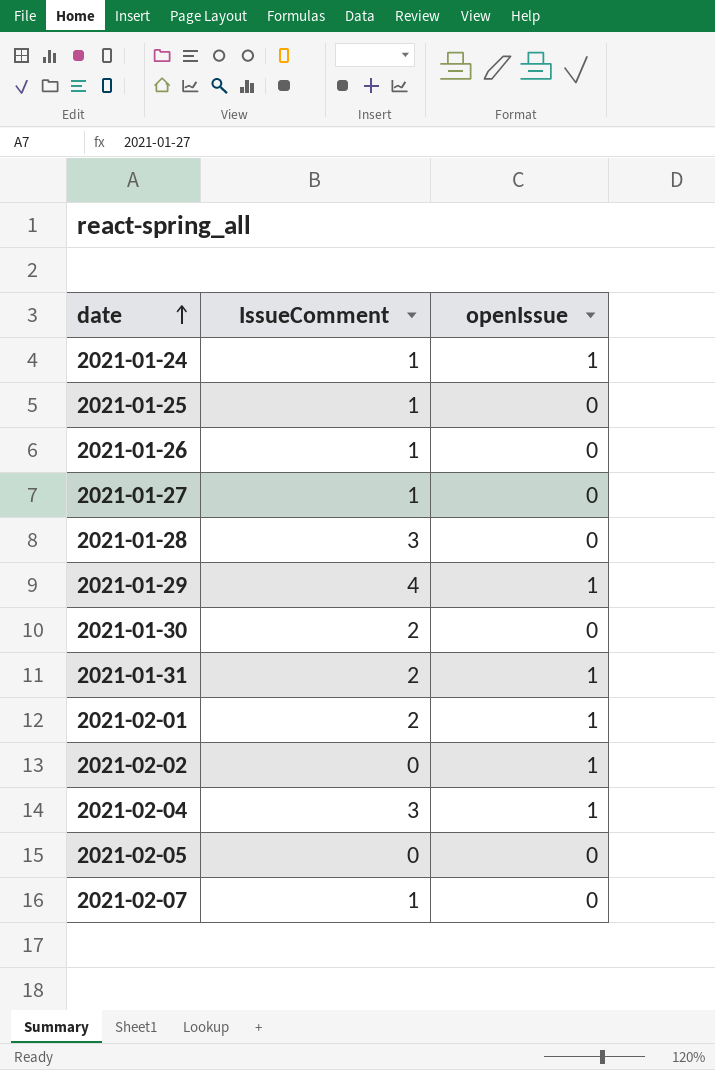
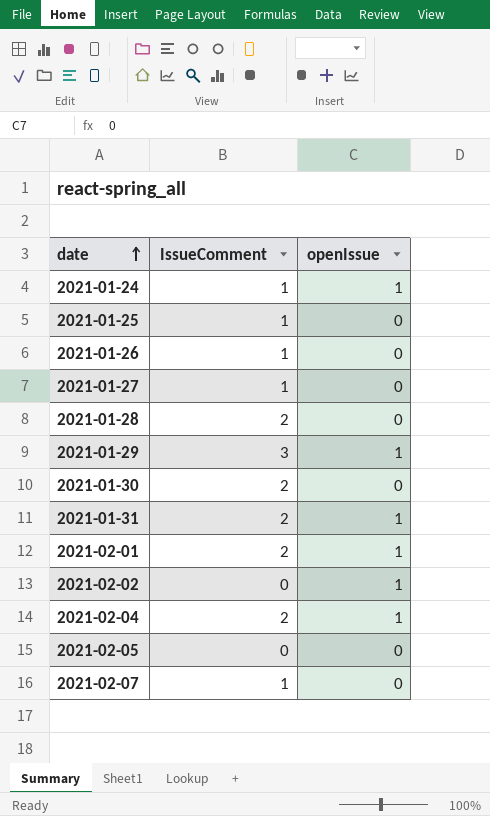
2021-01-28 | IssueComment: 3 -> 2
2021-01-29 | IssueComment: 4 -> 3
2021-02-04 | IssueComment: 3 -> 2

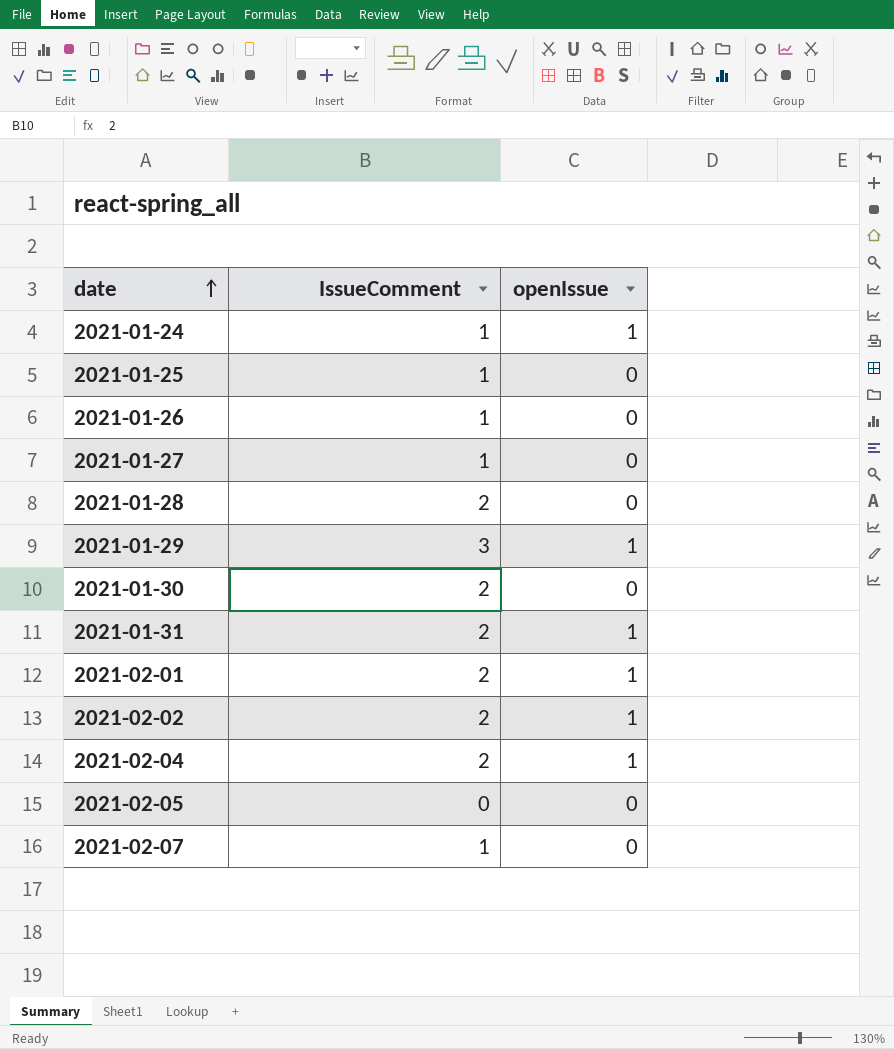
2021-02-02 | IssueComment: 0 -> 2

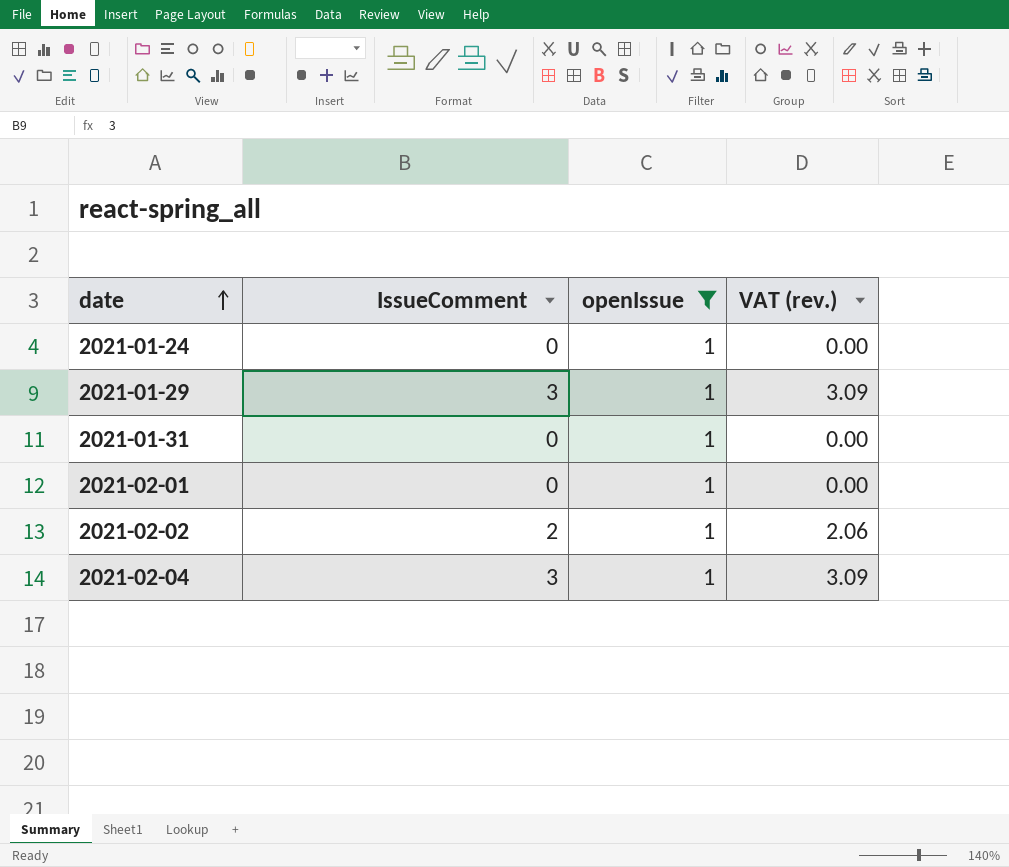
filter: none -> openIssue = 1
column VAT (rev.) | formula: none -> [IssueComment] * 1.03
2021-01-24 | IssueComment: 1 -> 0
2021-01-31 | IssueComment: 2 -> 0
2021-02-01 | IssueComment: 2 -> 0
2021-02-04 | IssueComment: 2 -> 3

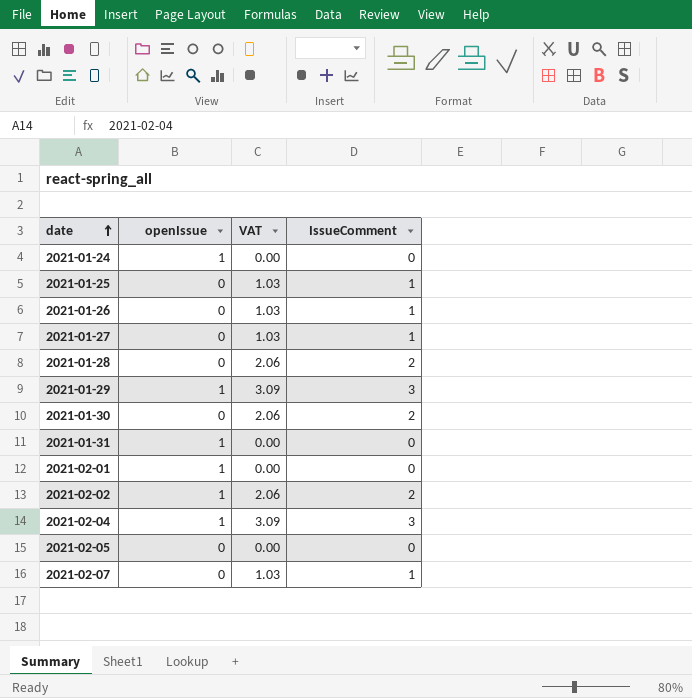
filter: openIssue = 1 -> none
column name: VAT (rev.) -> VAT
column IssueComment | position: 2 -> 4

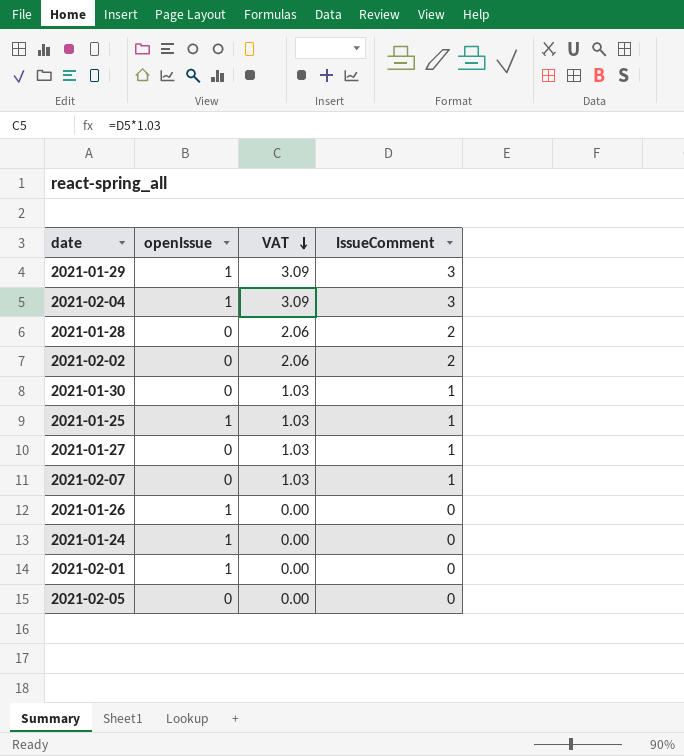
row order: date ascending -> VAT descending
row 2021-01-31: 1 | 0.00 | 0 -> none
2021-02-02 | openIssue: 1 -> 0
2021-01-30 | VAT: 2.06 -> 1.03
2021-01-30 | IssueComment: 2 -> 1
2021-01-25 | openIssue: 0 -> 1
2021-01-26 | openIssue: 0 -> 1
2021-01-26 | VAT: 1.03 -> 0.00
2021-01-26 | IssueComment: 1 -> 0

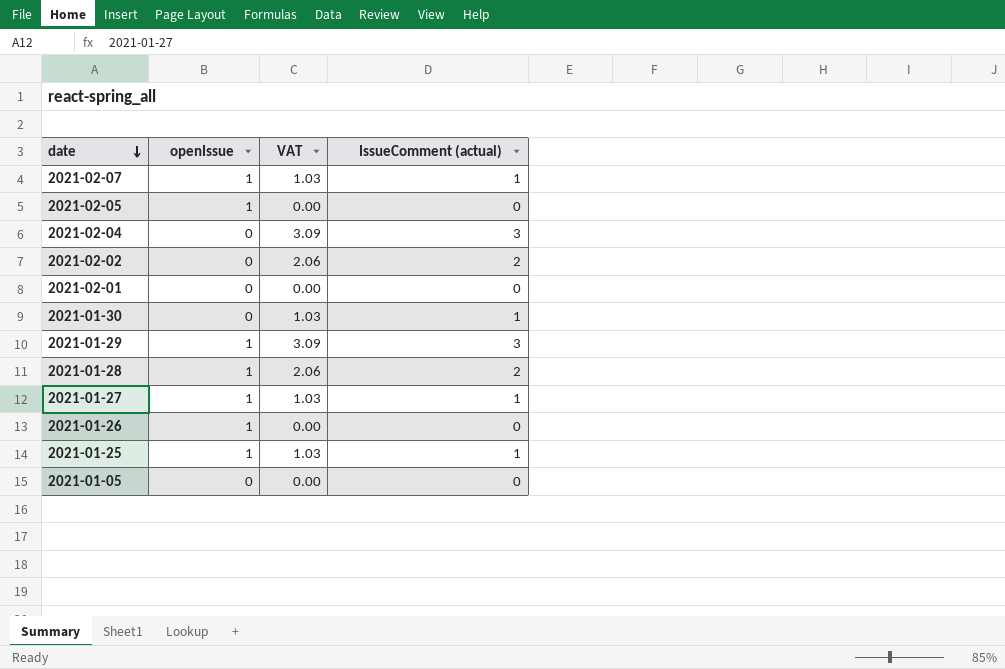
row order: VAT descending -> date descending
column name: IssueComment -> IssueComment (actual)
row 2021-01-24: 1 | 0.00 | 0 -> none
2021-02-07 | openIssue: 0 -> 1
2021-02-05 | openIssue: 0 -> 1
2021-02-04 | openIssue: 1 -> 0
2021-02-01 | openIssue: 1 -> 0
2021-01-28 | openIssue: 0 -> 1
2021-01-27 | openIssue: 0 -> 1
row 2021-01-05: none -> 0 | 0.00 | 0

